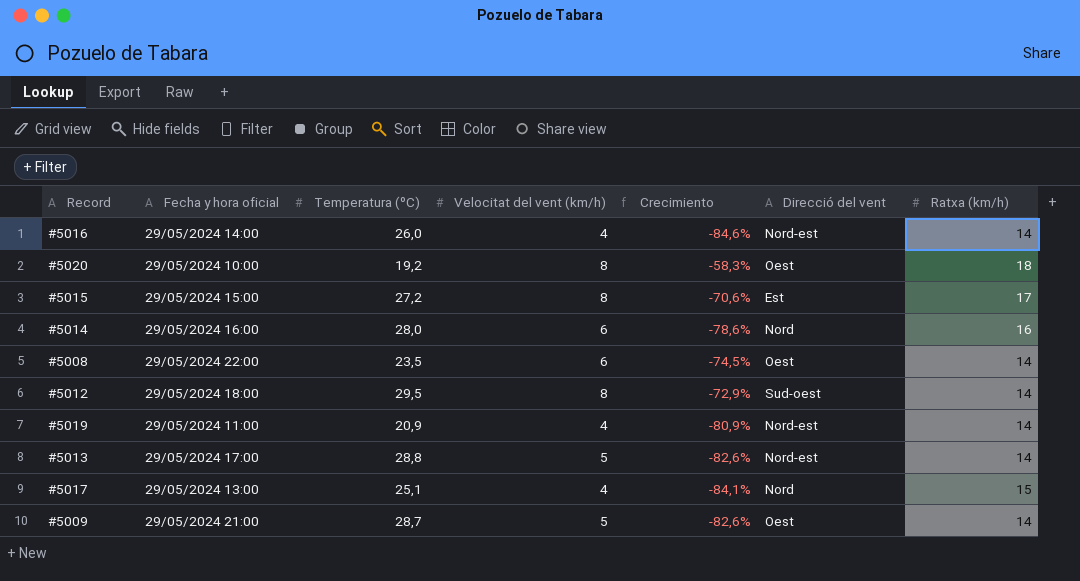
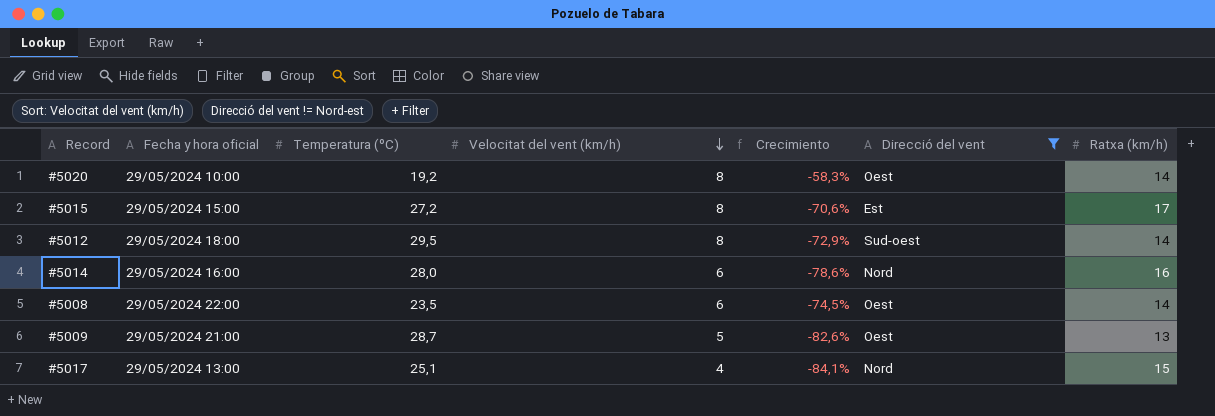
filter: none -> Direcció del vent != Nord-est
row order: none -> Velocitat del vent (km/h) descending
#5020 | Ratxa (km/h): 18 -> 14
#5009 | Ratxa (km/h): 14 -> 13

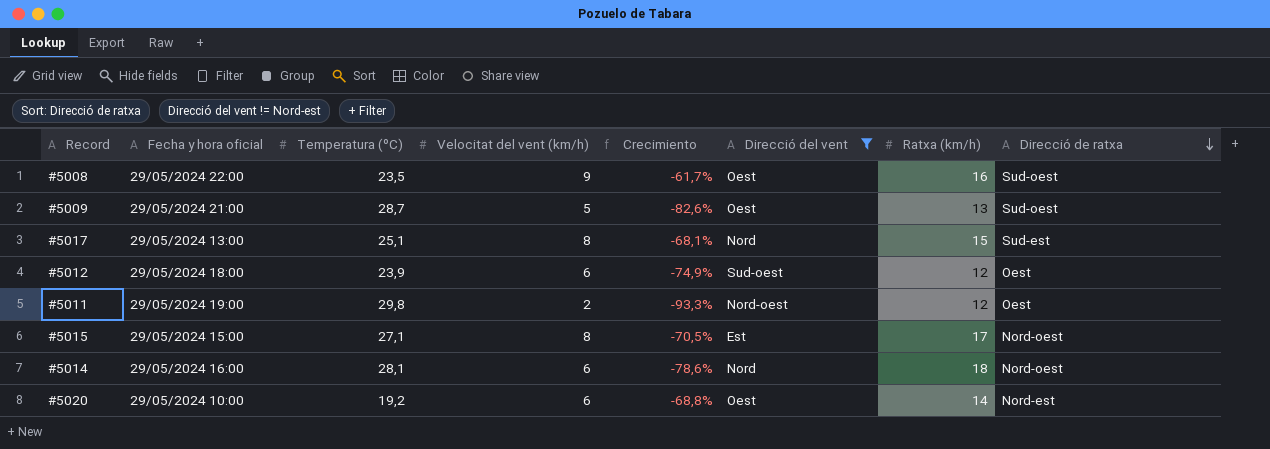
row order: Velocitat del vent (km/h) descending -> Direcció de ratxa descending
column Direcció de ratxa | position: none -> 8
#5008 | Velocitat del vent (km/h): 6 -> 9
#5008 | Crecimiento: -74,5% -> -61,7%
#5008 | Ratxa (km/h): 14 -> 16
#5017 | Velocitat del vent (km/h): 4 -> 8
#5017 | Crecimiento: -84,1% -> -68,1%
#5012 | Temperatura (ºC): 29,5 -> 23,9
#5012 | Velocitat del vent (km/h): 8 -> 6
#5012 | Crecimiento: -72,9% -> -74,9%
#5012 | Ratxa (km/h): 14 -> 12
row #5011: none -> 29/05/2024 19:00 | 29,8 | 2 | -93,3% | Nord-oest | 12 | Oest
#5015 | Temperatura (ºC): 27,2 -> 27,1
#5015 | Crecimiento: -70,6% -> -70,5%
#5014 | Temperatura (ºC): 28,0 -> 28,1
#5014 | Ratxa (km/h): 16 -> 18
#5020 | Velocitat del vent (km/h): 8 -> 6
#5020 | Crecimiento: -58,3% -> -68,8%

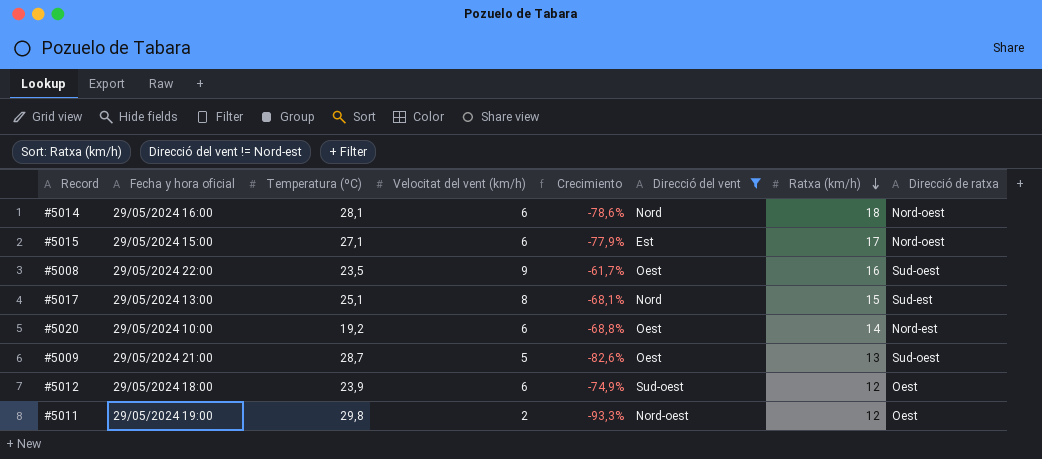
row order: Direcció de ratxa descending -> Ratxa (km/h) descending
#5015 | Velocitat del vent (km/h): 8 -> 6
#5015 | Crecimiento: -70,5% -> -77,9%

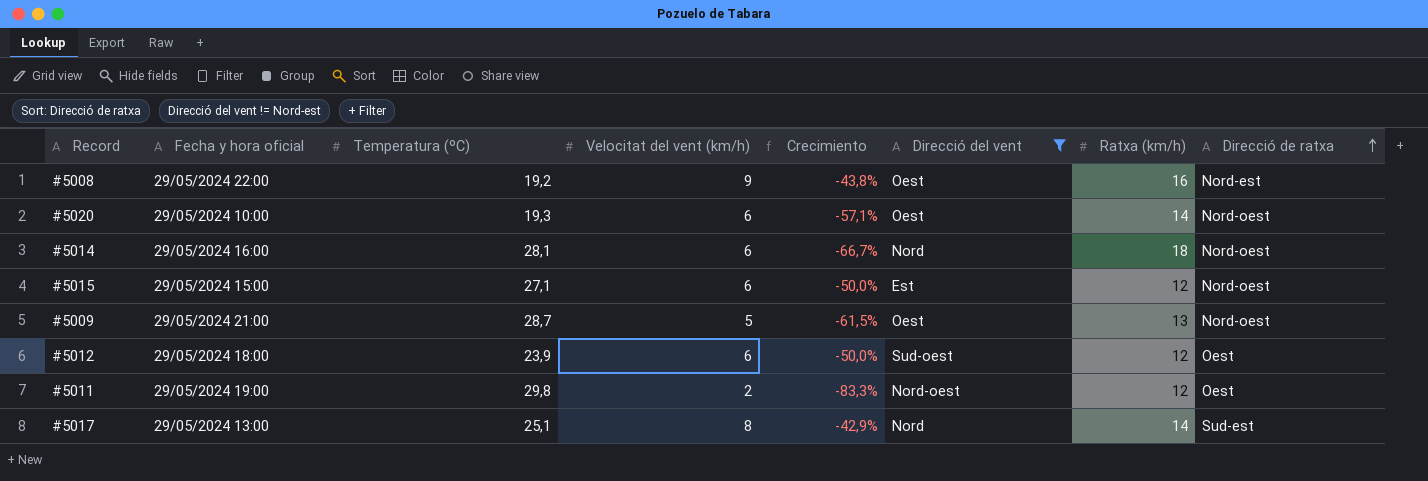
row order: Ratxa (km/h) descending -> Direcció de ratxa ascending
column Crecimiento | formula: ([Velocitat del vent (km/h)] - [Temperatura (ºC)]) / [Temperatura (ºC)] -> ([Velocitat del vent (km/h)] - [Ratxa (km/h)]) / [Ratxa (km/h)]
#5008 | Temperatura (ºC): 23,5 -> 19,2
#5008 | Direcció de ratxa: Sud-oest -> Nord-est
#5020 | Temperatura (ºC): 19,2 -> 19,3
#5020 | Direcció de ratxa: Nord-est -> Nord-oest
#5015 | Ratxa (km/h): 17 -> 12
#5009 | Direcció de ratxa: Sud-oest -> Nord-oest
#5017 | Ratxa (km/h): 15 -> 14

